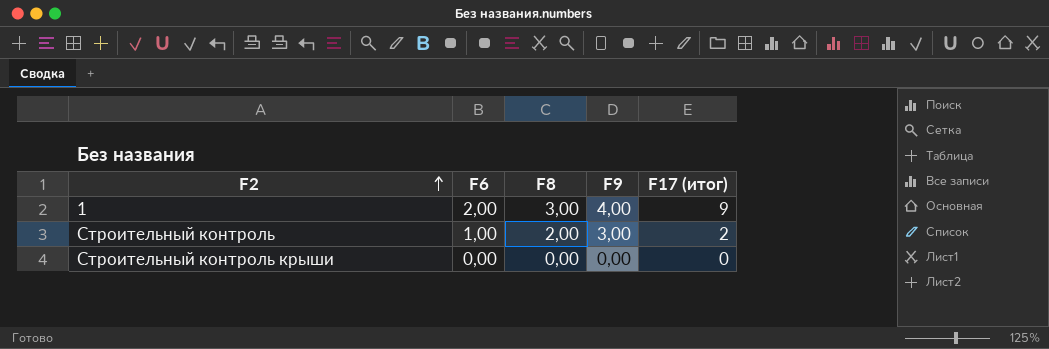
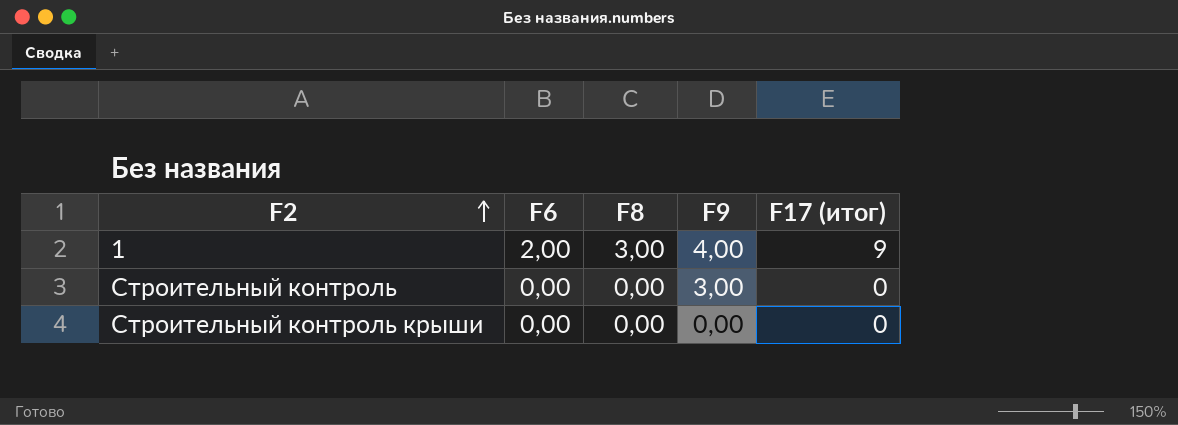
Строительный контроль | F6: 1,00 -> 0,00
Строительный контроль | F8: 2,00 -> 0,00
Строительный контроль | F17 (итог): 2 -> 0

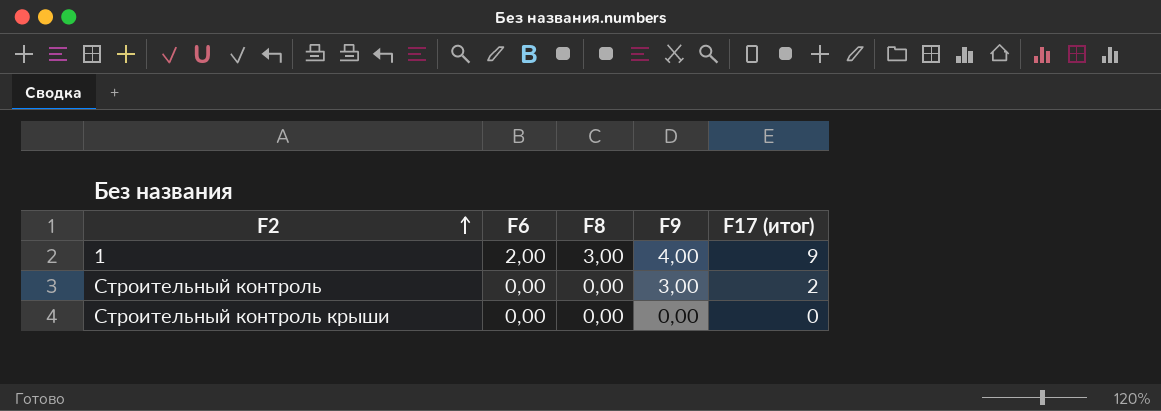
Строительный контроль | F17 (итог): 0 -> 2

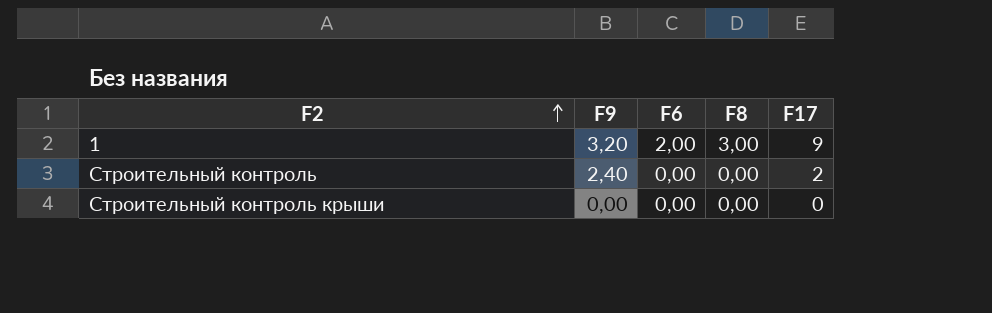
column F9 | position: 4 -> 2
column name: F17 (итог) -> F17
1 | F9: 4,00 -> 3,20
Строительный контроль | F9: 3,00 -> 2,40

